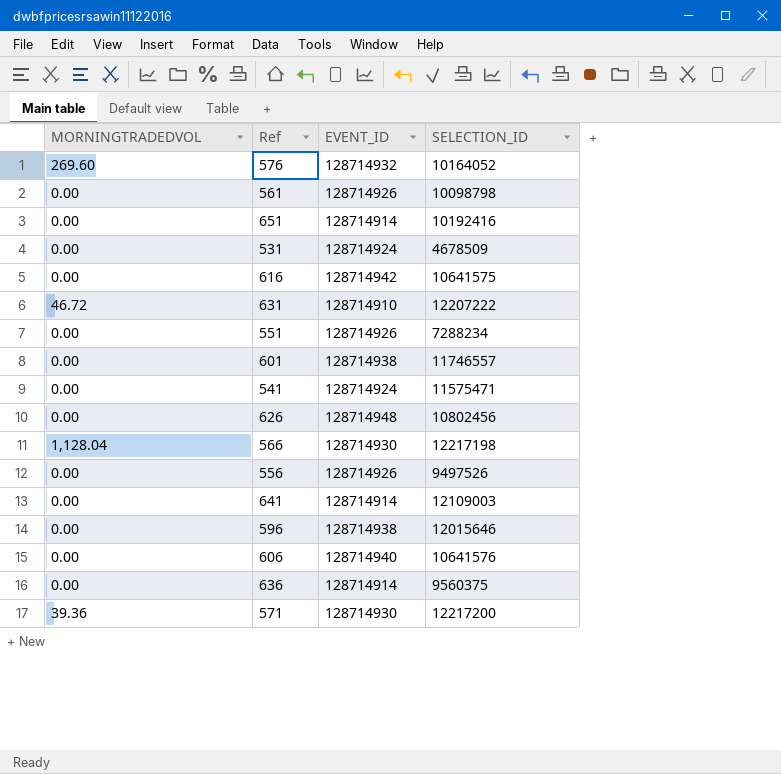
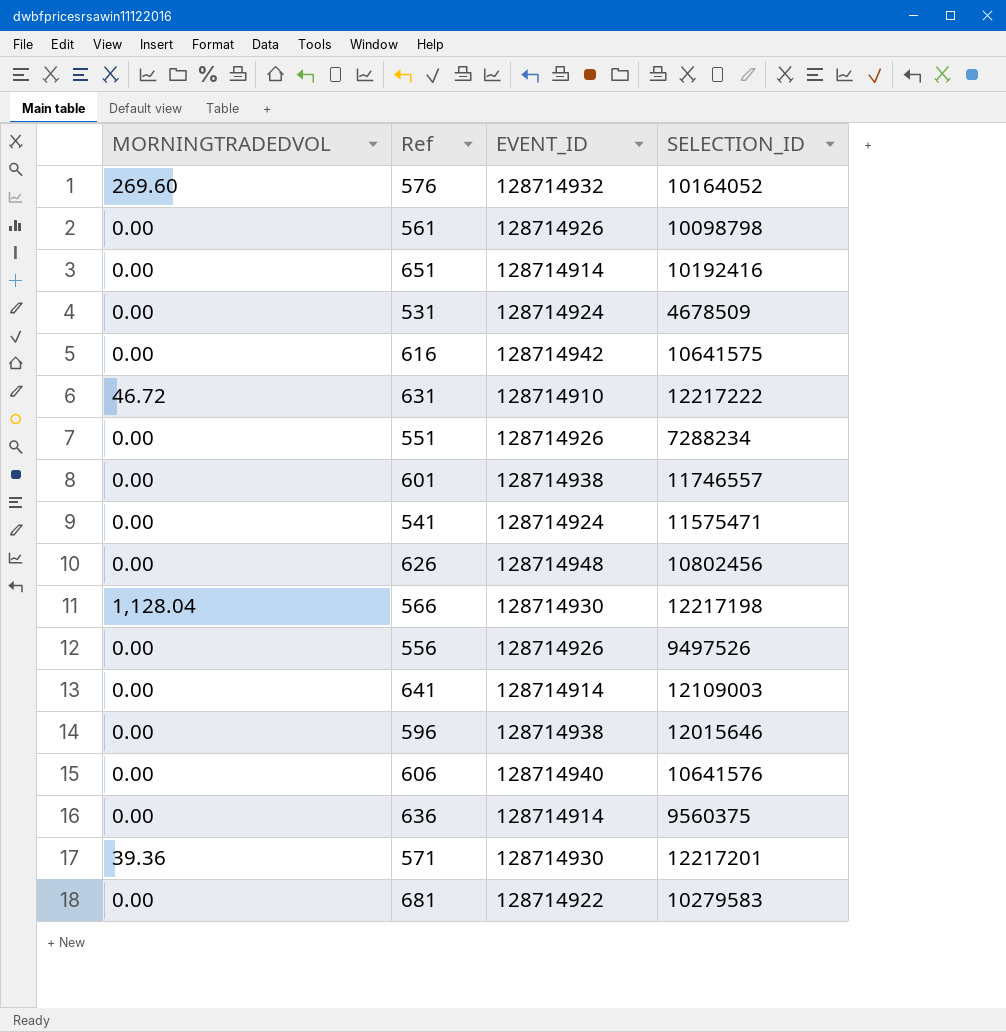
631 | SELECTION_ID: 12207222 -> 12217222
571 | SELECTION_ID: 12217200 -> 12217201
row 681: none -> 0.00 | 128714922 | 10279583

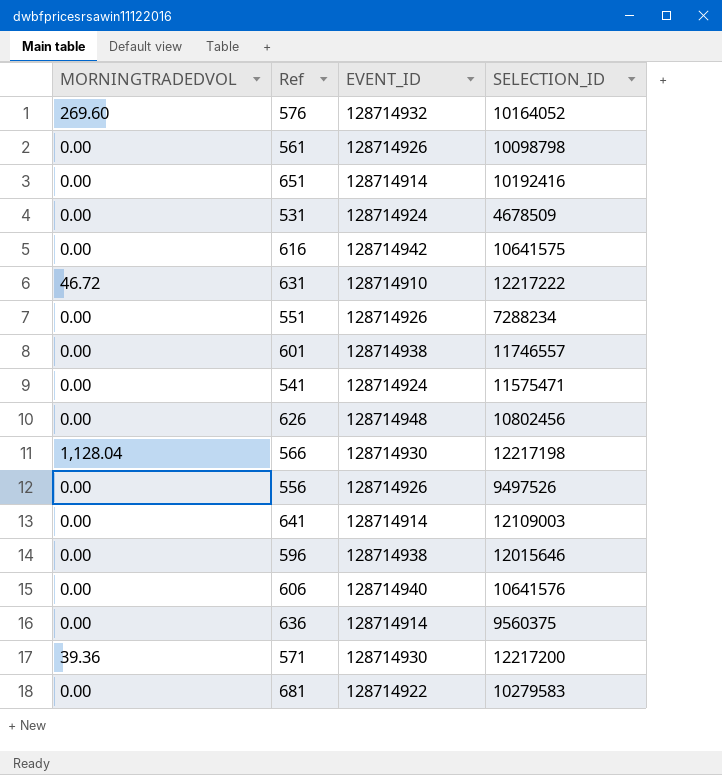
571 | SELECTION_ID: 12217201 -> 12217200

